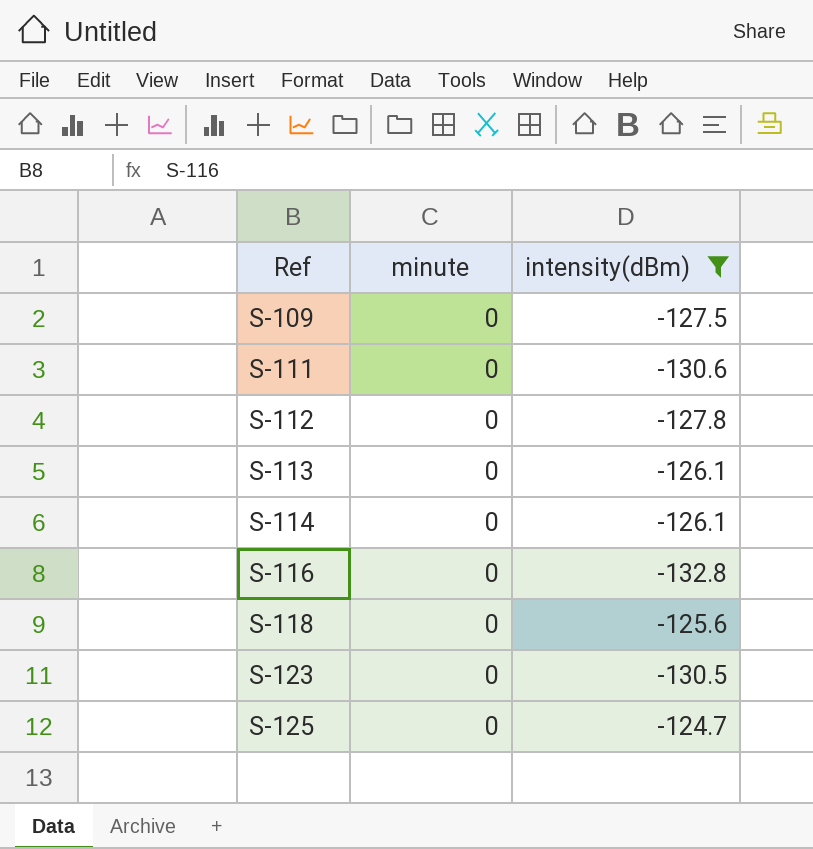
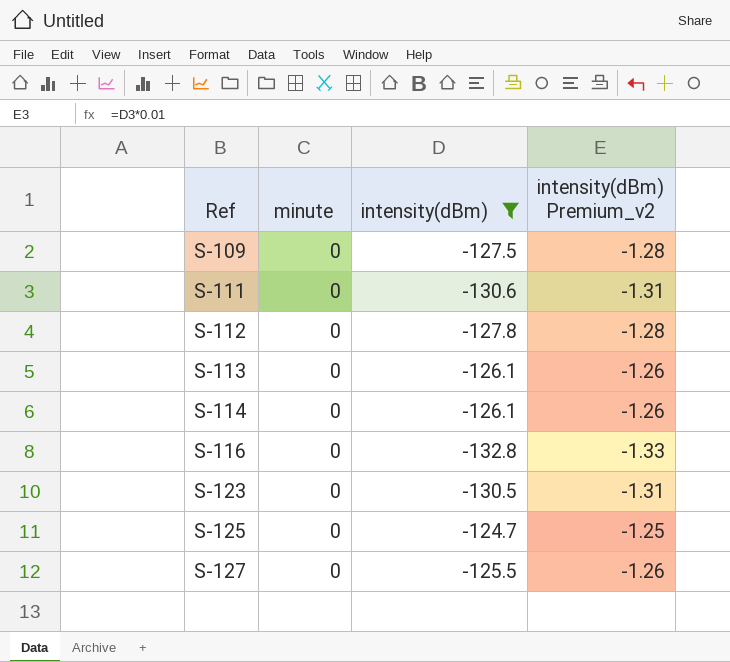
column intensity(dBm) Premium_v2 | formula: none -> [intensity(dBm)] * 0.01
row S-118: 0 | -125.6 -> none
row S-127: none -> 0 | -125.5 | -1.26

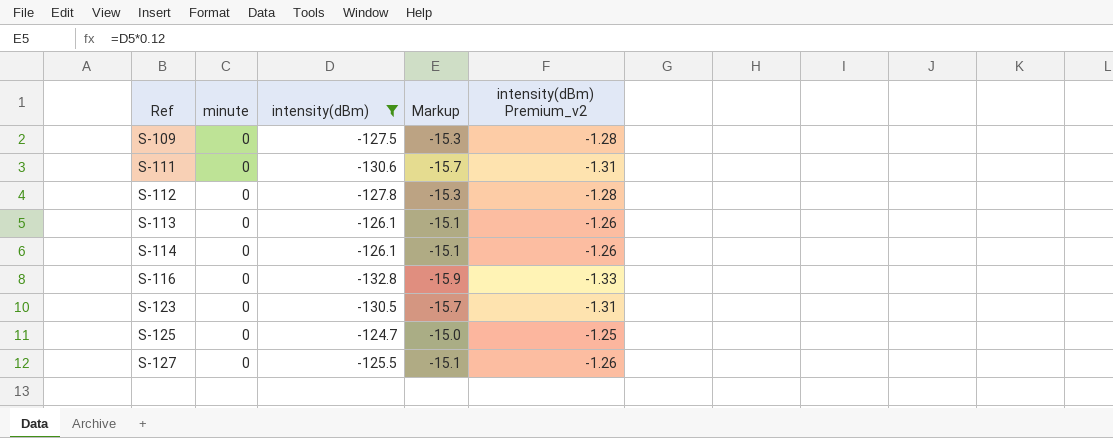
column Markup | formula: none -> [intensity(dBm)] * 0.12

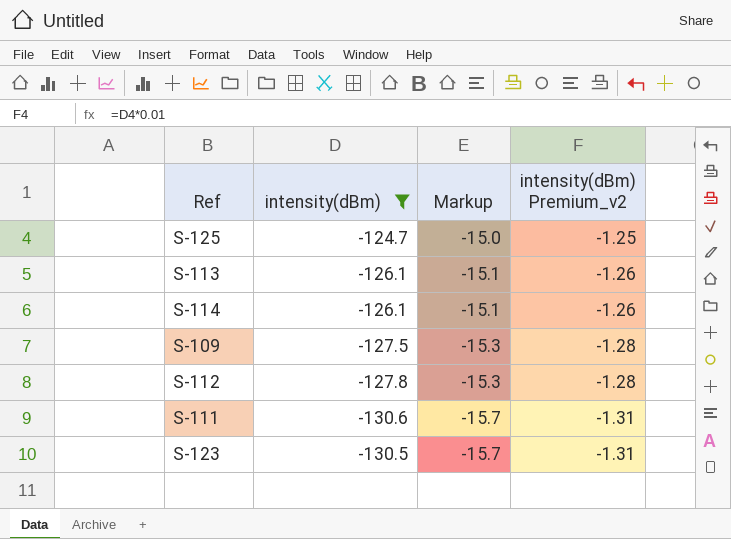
row order: Ref ascending -> Markup descending
column minute | position: 2 -> none
row S-116: 0 | -132.8 | -15.9 | -1.33 -> none
row S-127: 0 | -125.5 | -15.1 | -1.26 -> none

